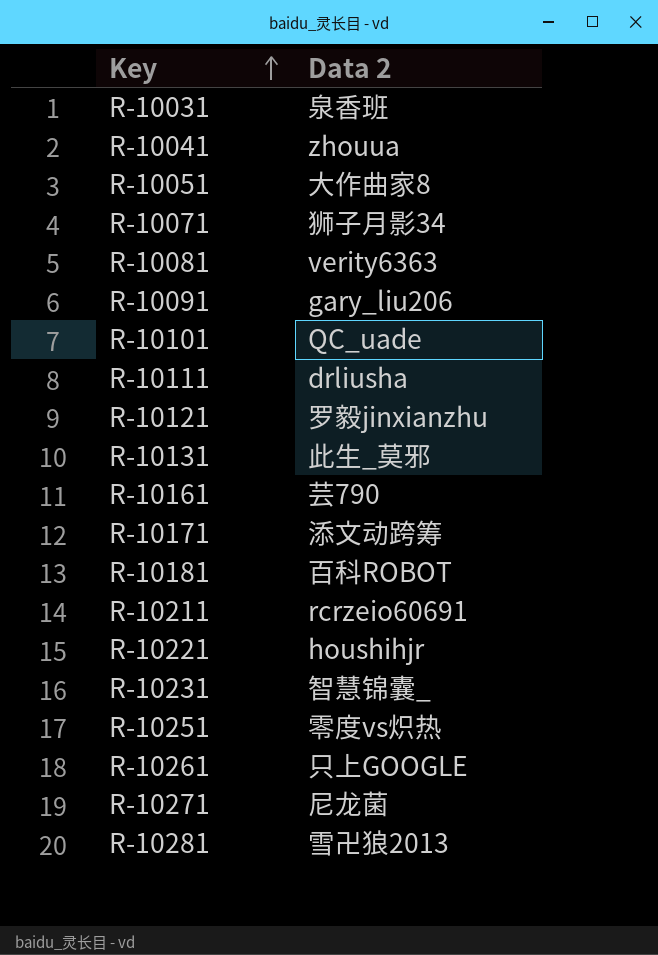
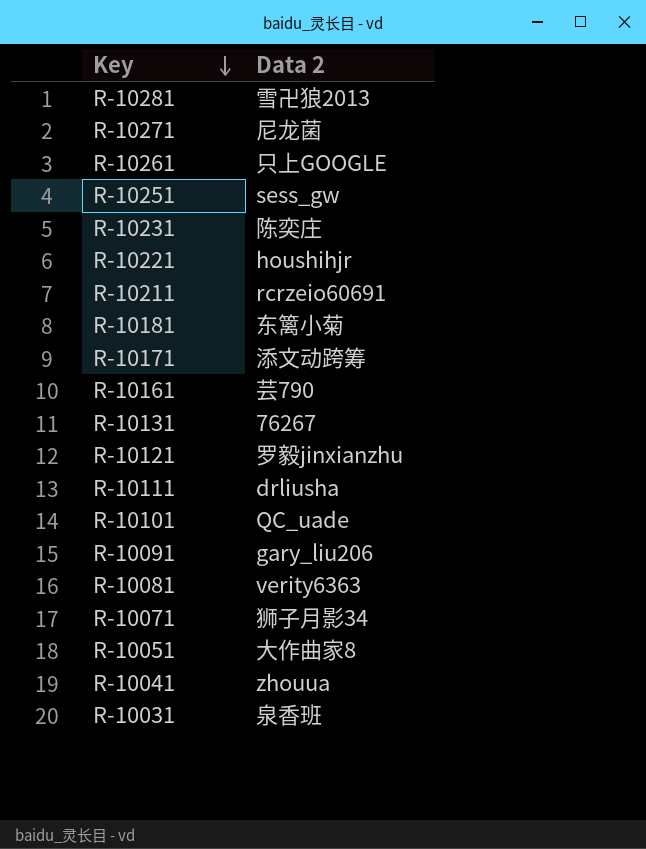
row order: Key ascending -> Key descending
R-10251 | Data 2: 零度vs炽热 -> sess_gw
R-10231 | Data 2: 智慧锦囊_ -> 陈奕庄
R-10181 | Data 2: 百科ROBOT -> 东篱小菊
R-10131 | Data 2: 此生_莫邪 -> 76267

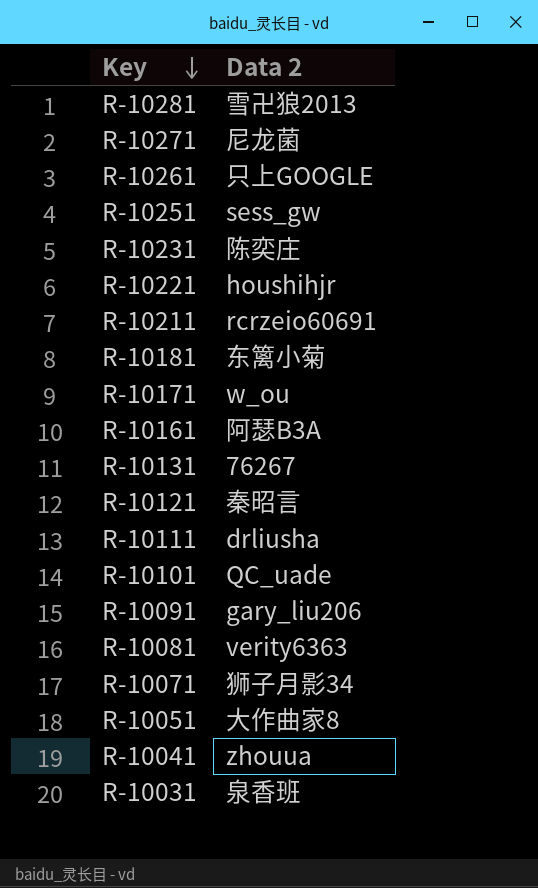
R-10171 | Data 2: 添文动跨筹 -> w_ou
R-10161 | Data 2: 芸790 -> 阿瑟B3A
R-10121 | Data 2: 罗毅jinxianzhu -> 秦昭言

